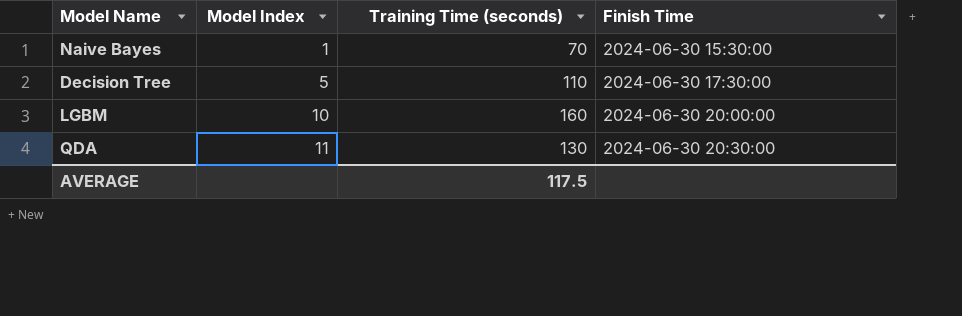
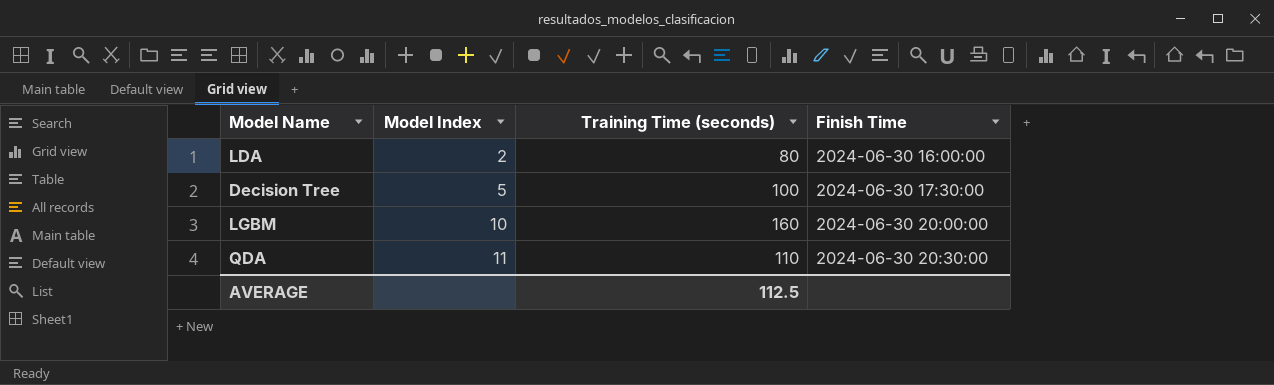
row Naive Bayes: 1 | 70 | 2024-06-30 15:30:00 -> none
row LDA: none -> 2 | 80 | 2024-06-30 16:00:00
Decision Tree | Training Time (seconds): 110 -> 100
QDA | Training Time (seconds): 130 -> 110
AVERAGE | Training Time (seconds): 117.5 -> 112.5

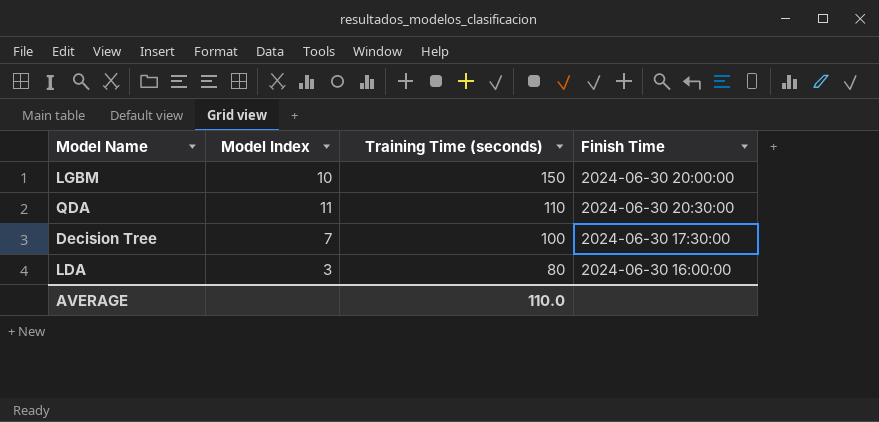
row order: Model Index ascending -> Training Time (seconds) descending
LGBM | Training Time (seconds): 160 -> 150
Decision Tree | Model Index: 5 -> 7
LDA | Model Index: 2 -> 3
AVERAGE | Training Time (seconds): 112.5 -> 110.0

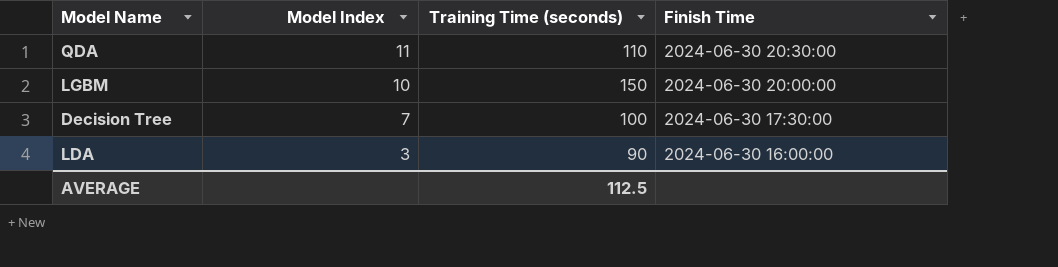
row order: Training Time (seconds) descending -> Model Index descending
LDA | Training Time (seconds): 80 -> 90
AVERAGE | Training Time (seconds): 110.0 -> 112.5

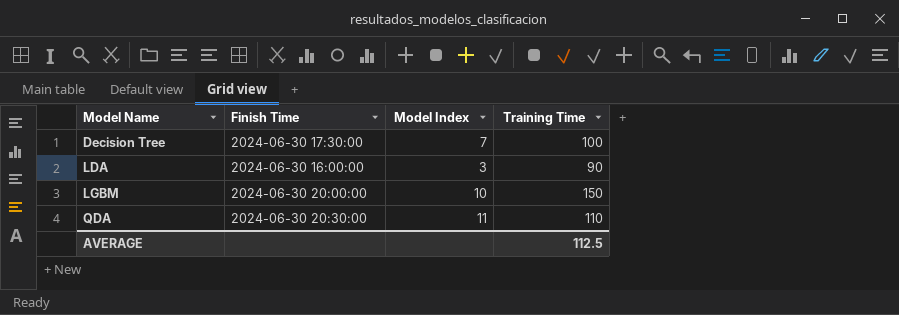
row order: Model Index descending -> Model Name ascending
column Finish Time | position: 4 -> 2
column name: Training Time (seconds) -> Training Time

